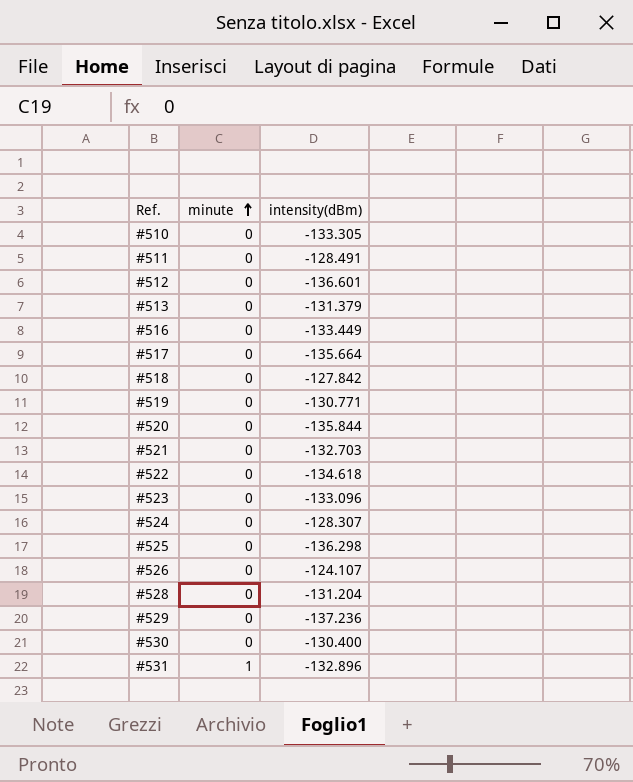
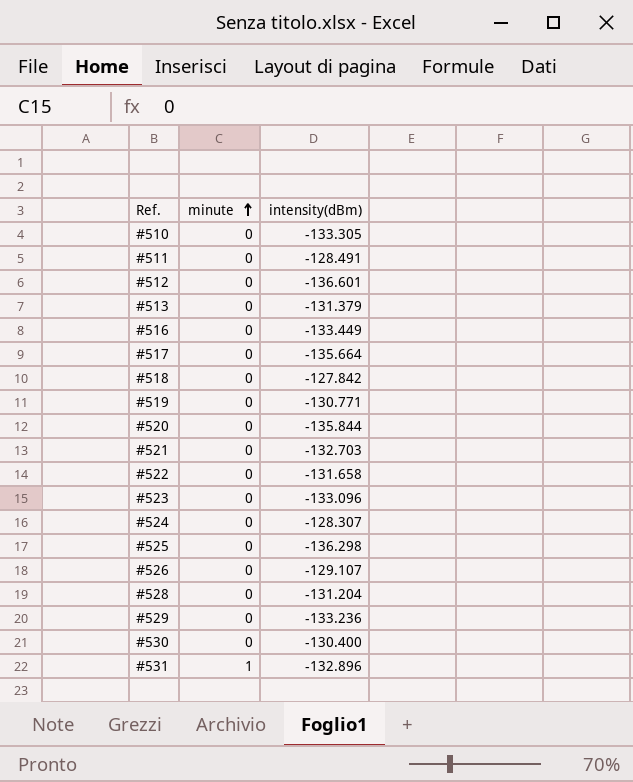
#522 | intensity(dBm): -134.618 -> -131.658
#526 | intensity(dBm): -124.107 -> -129.107
#529 | intensity(dBm): -137.236 -> -133.236

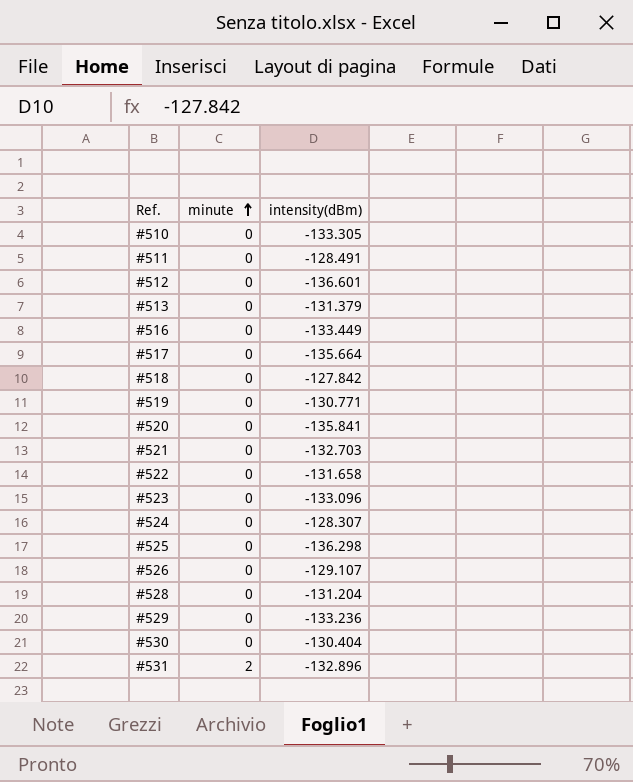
#520 | intensity(dBm): -135.844 -> -135.841
#530 | intensity(dBm): -130.400 -> -130.404
#531 | minute: 1 -> 2

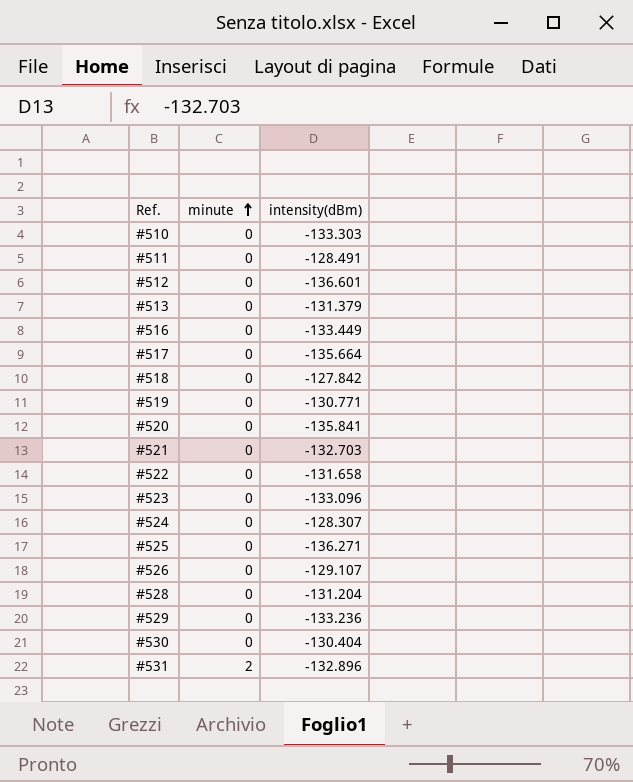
#510 | intensity(dBm): -133.305 -> -133.303
#525 | intensity(dBm): -136.298 -> -136.271

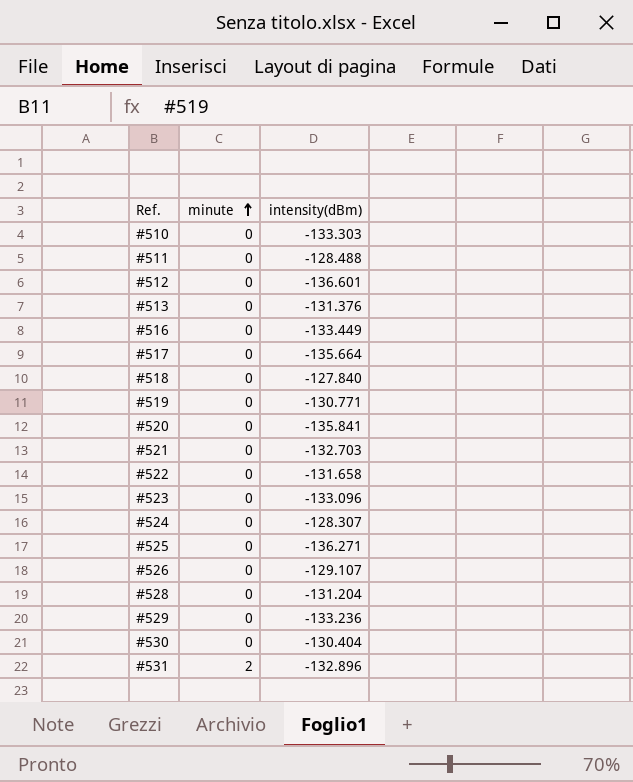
#511 | intensity(dBm): -128.491 -> -128.488
#513 | intensity(dBm): -131.379 -> -131.376
#518 | intensity(dBm): -127.842 -> -127.840

